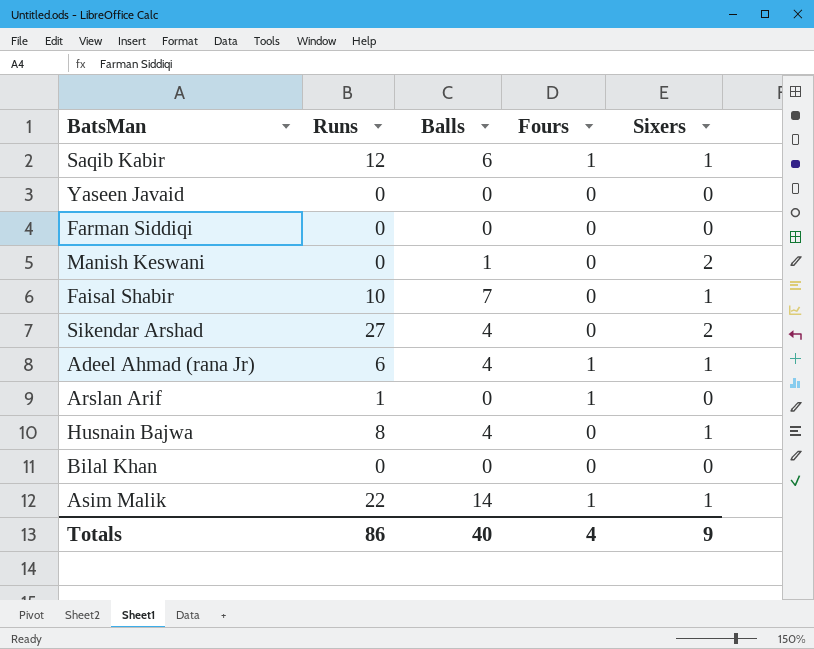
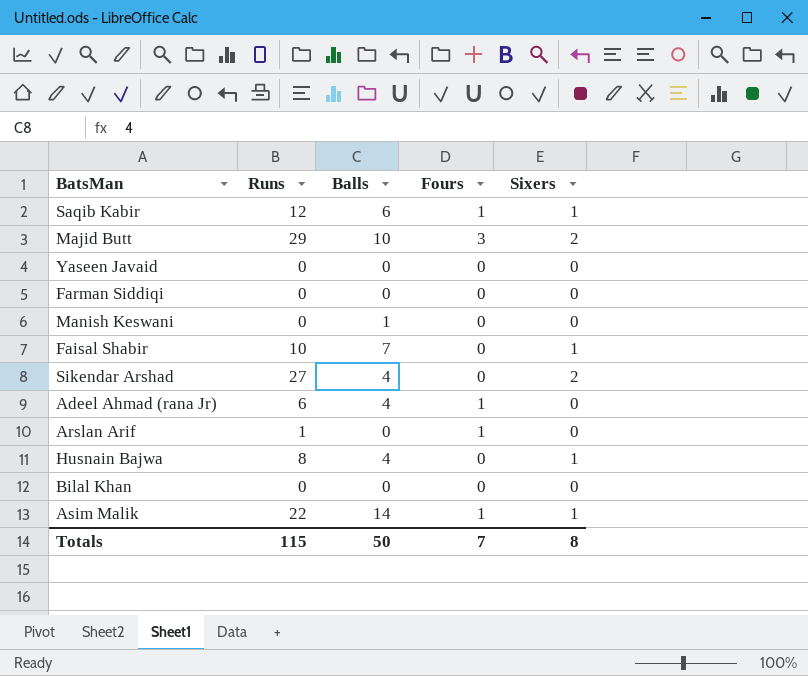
row Majid Butt: none -> 29 | 10 | 3 | 2
Manish Keswani | Sixers: 2 -> 0
Adeel Ahmad (rana Jr) | Sixers: 1 -> 0
Totals | Runs: 86 -> 115
Totals | Balls: 40 -> 50
Totals | Fours: 4 -> 7
Totals | Sixers: 9 -> 8

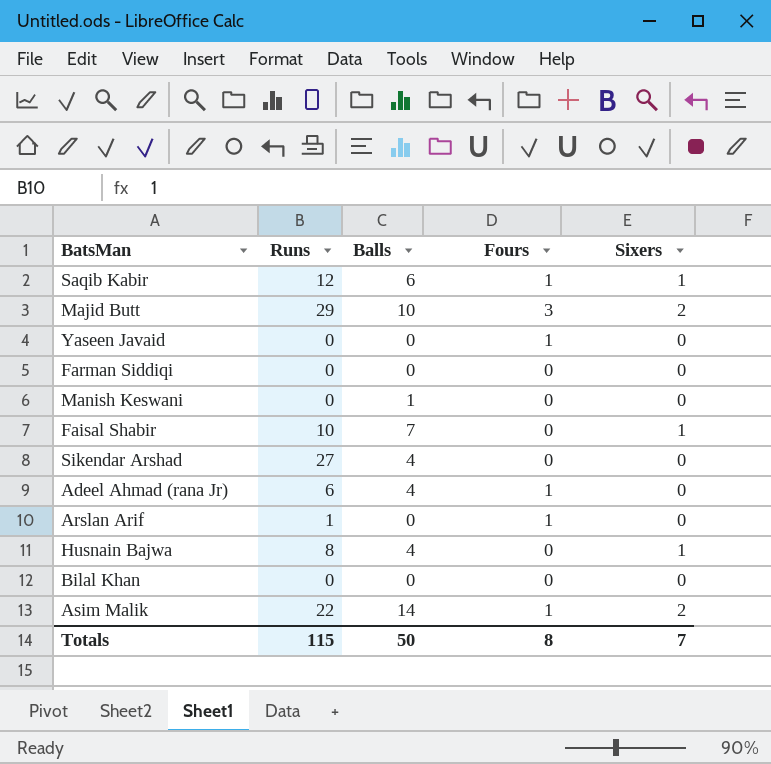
Yaseen Javaid | Fours: 0 -> 1
Sikendar Arshad | Sixers: 2 -> 0
Asim Malik | Sixers: 1 -> 2
Totals | Fours: 7 -> 8
Totals | Sixers: 8 -> 7

